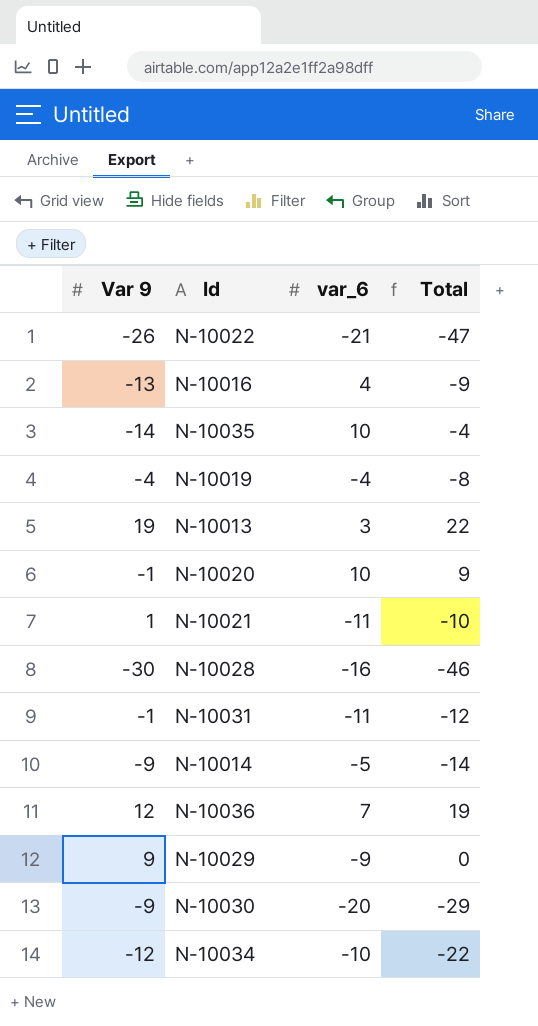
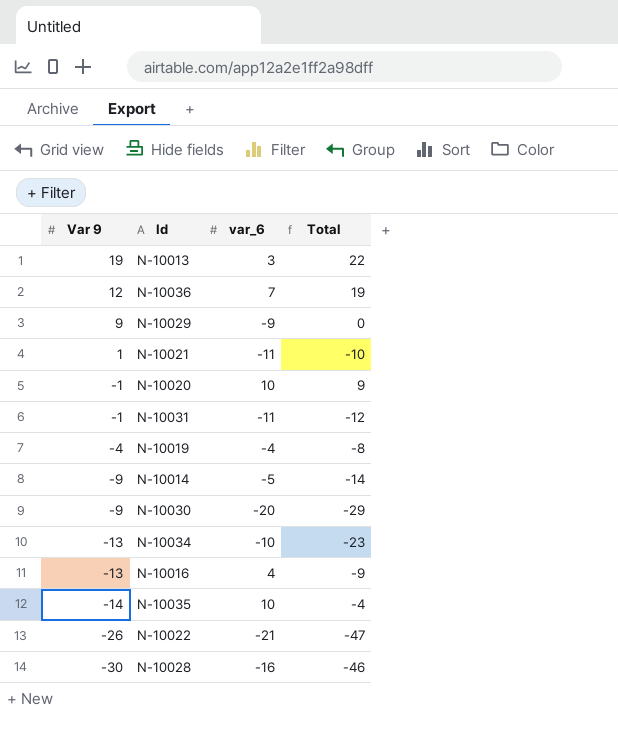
row order: none -> Var 9 descending
N-10034 | Var 9: -12 -> -13
N-10034 | Total: -22 -> -23

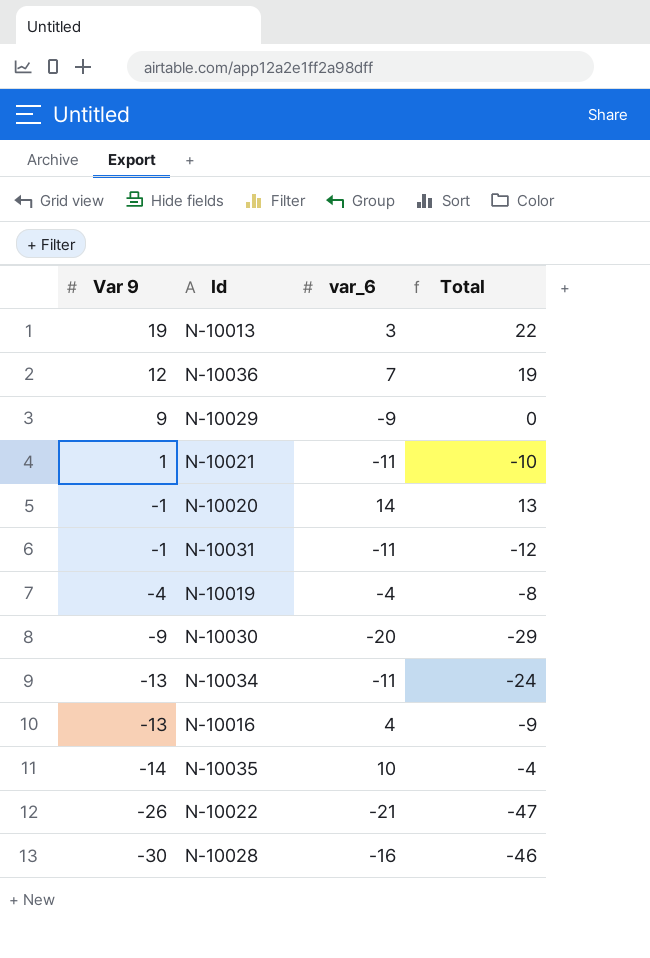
row N-10014: -9 | -5 | -14 -> none
N-10020 | var_6: 10 -> 14
N-10020 | Total: 9 -> 13
N-10034 | var_6: -10 -> -11
N-10034 | Total: -23 -> -24

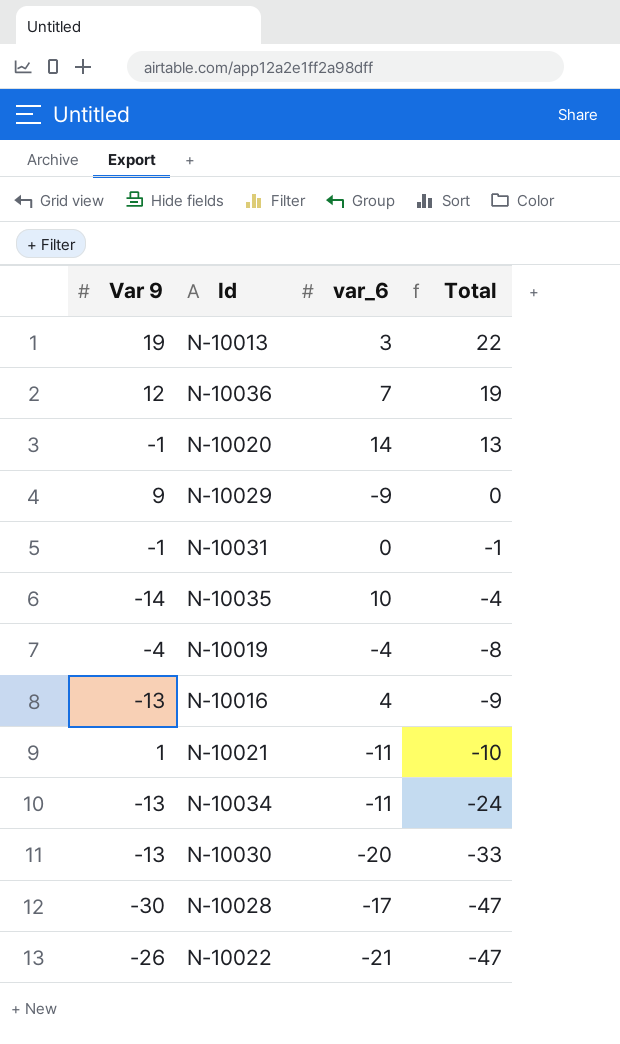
row order: Var 9 descending -> Total descending
N-10031 | var_6: -11 -> 0
N-10031 | Total: -12 -> -1
N-10030 | Var 9: -9 -> -13
N-10030 | Total: -29 -> -33
N-10028 | var_6: -16 -> -17
N-10028 | Total: -46 -> -47

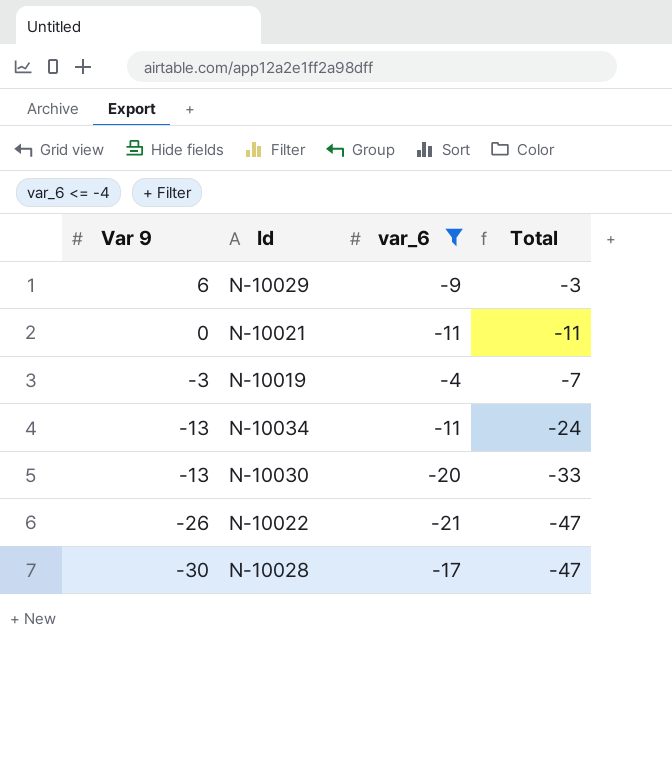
filter: none -> var_6 <= -4
row order: Total descending -> Var 9 descending
N-10029 | Var 9: 9 -> 6
N-10029 | Total: 0 -> -3
N-10021 | Var 9: 1 -> 0
N-10021 | Total: -10 -> -11
N-10019 | Var 9: -4 -> -3
N-10019 | Total: -8 -> -7

